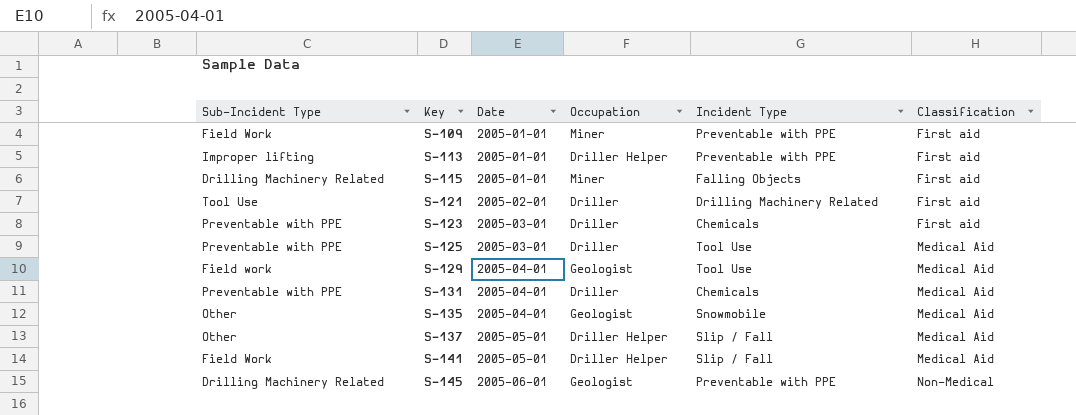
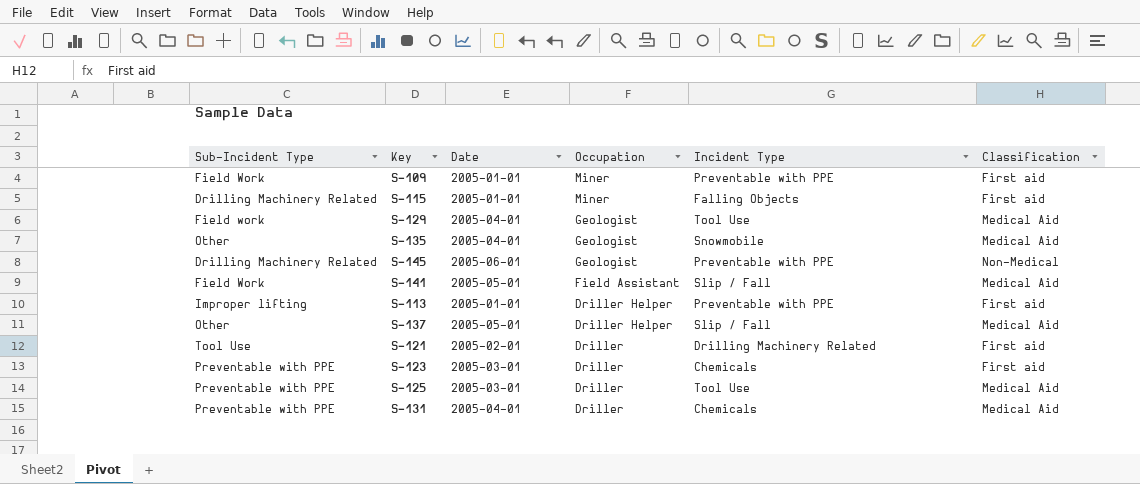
row order: Key ascending -> Occupation descending
S-141 | Occupation: Driller Helper -> Field Assistant

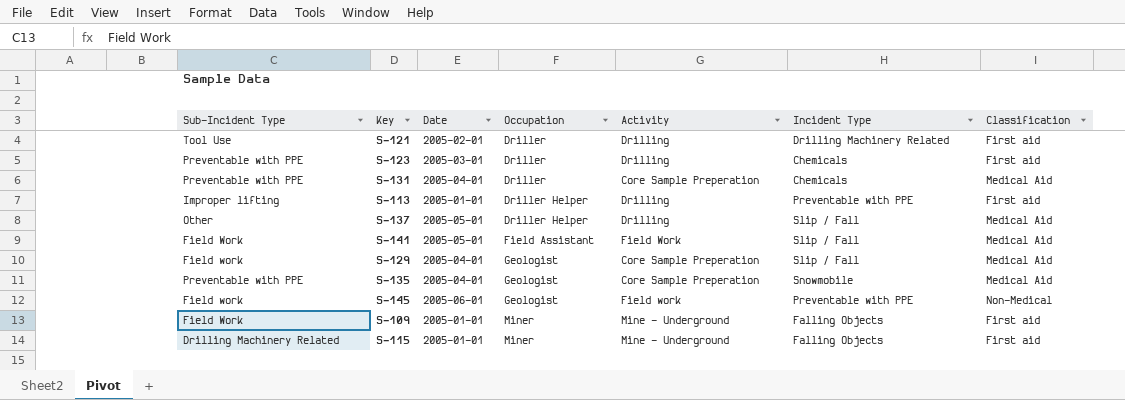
row order: Occupation descending -> Occupation ascending
column Activity | position: none -> 5
row S-125: Preventable with PPE | 2005-03-01 | Driller | Tool Use | Medical Aid -> none
S-129 | Incident Type: Tool Use -> Slip / Fall
S-135 | Sub-Incident Type: Other -> Preventable with PPE
S-145 | Sub-Incident Type: Drilling Machinery Related -> Field work
S-109 | Incident Type: Preventable with PPE -> Falling Objects

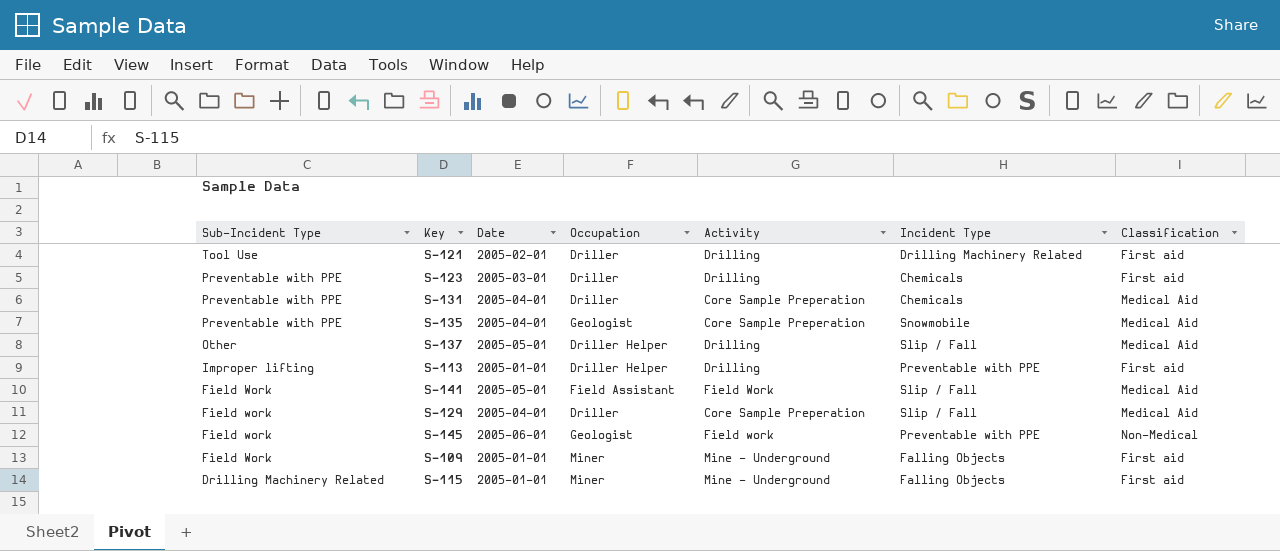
row order: Occupation ascending -> Sub-Incident Type descending
S-129 | Occupation: Geologist -> Driller

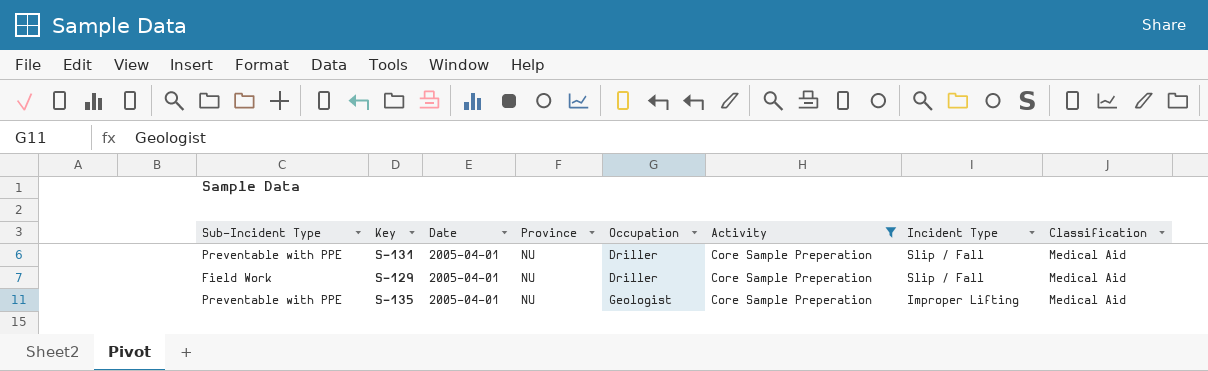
filter: none -> Activity = Core Sample Preperation
row order: Sub-Incident Type descending -> Occupation ascending
column Province | position: none -> 4
S-131 | Incident Type: Chemicals -> Slip / Fall
S-129 | Sub-Incident Type: Field work -> Field Work
S-135 | Incident Type: Snowmobile -> Improper Lifting

